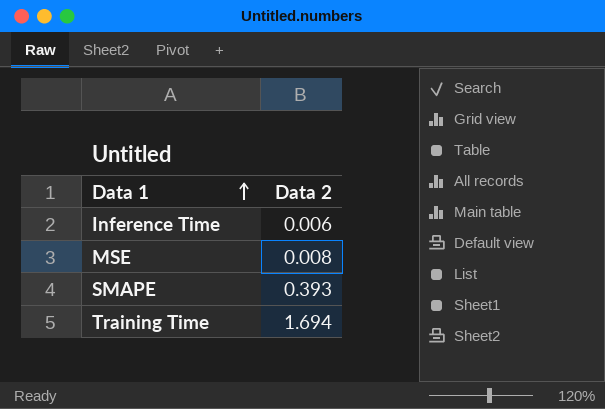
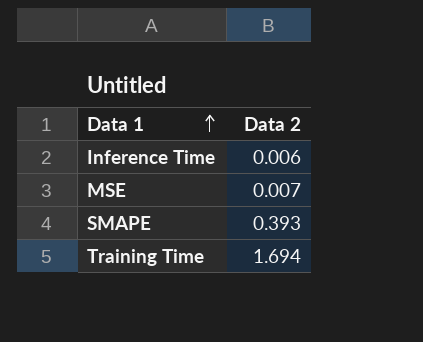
MSE | Data 2: 0.008 -> 0.007

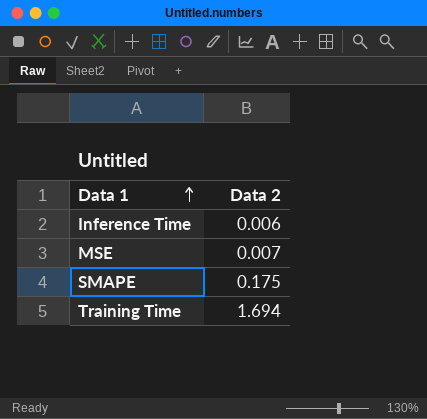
SMAPE | Data 2: 0.393 -> 0.175

